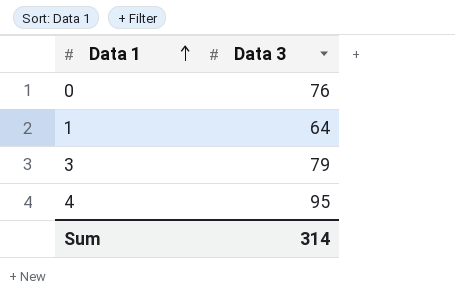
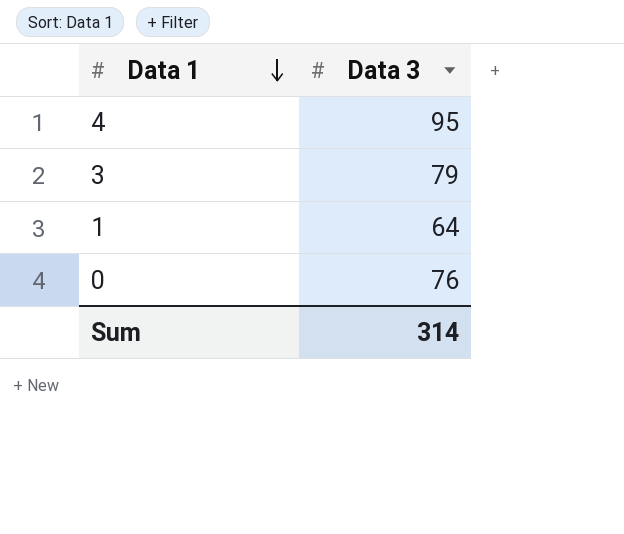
row order: Data 1 ascending -> Data 1 descending

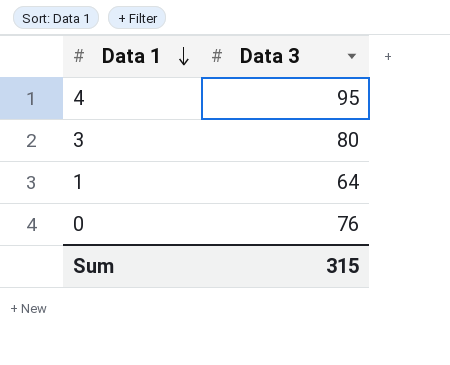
3 | Data 3: 79 -> 80
Sum | Data 3: 314 -> 315

